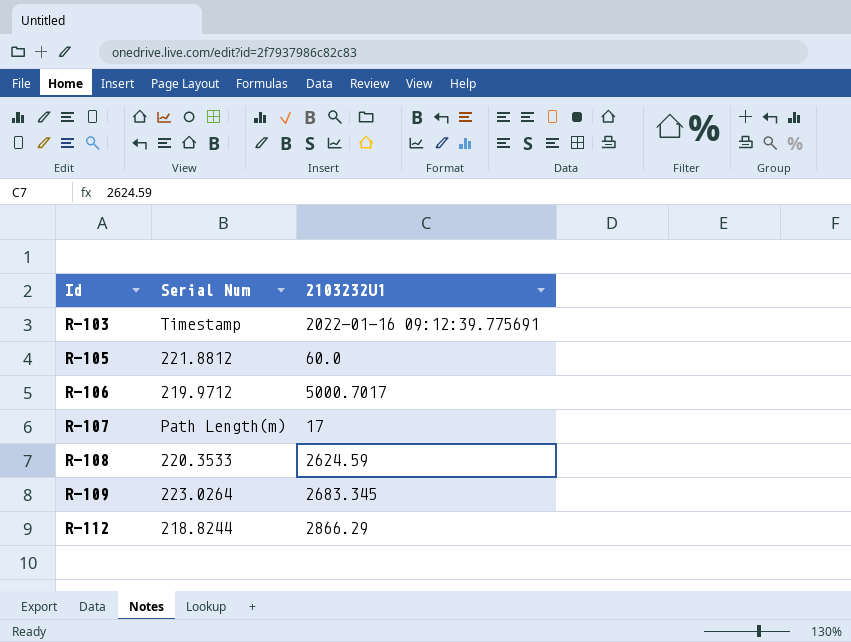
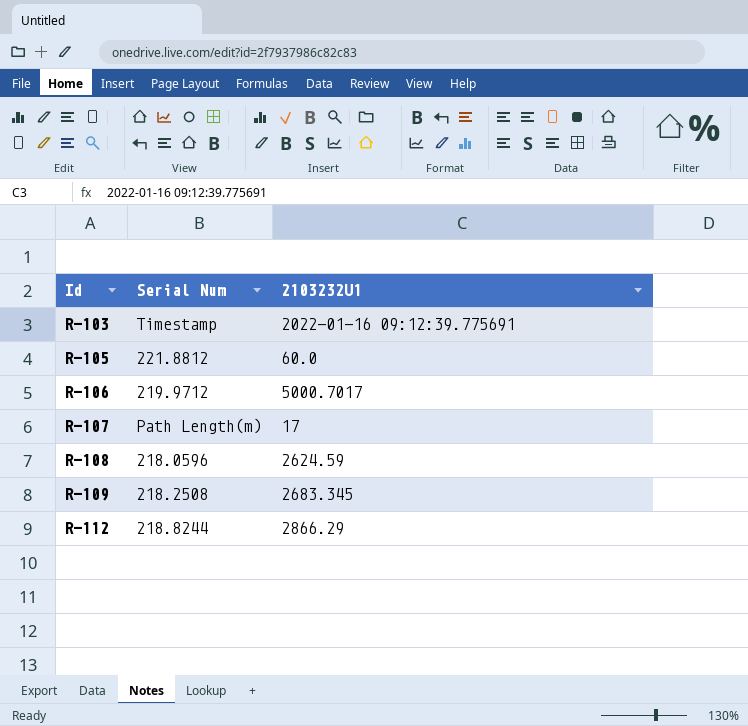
R-108 | Serial Num: 220.3533 -> 218.0596
R-109 | Serial Num: 223.0264 -> 218.2508

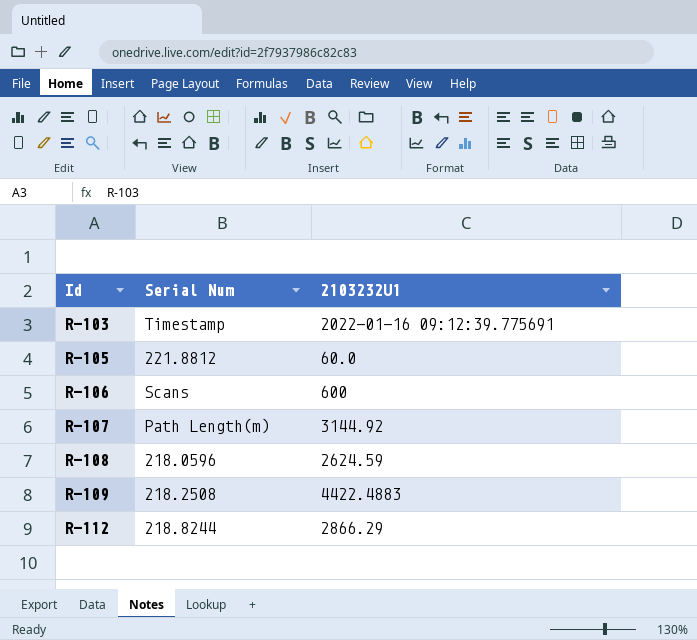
R-106 | Serial Num: 219.9712 -> Scans
R-106 | 2103232U1: 5000.7017 -> 600
R-107 | 2103232U1: 17 -> 3144.92
R-109 | 2103232U1: 2683.345 -> 4422.4883

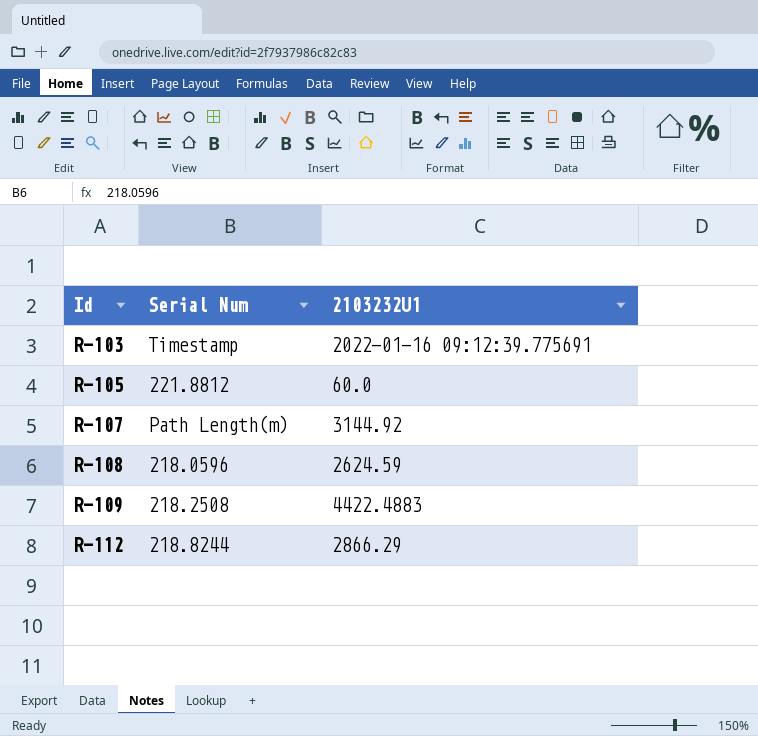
row R-106: Scans | 600 -> none

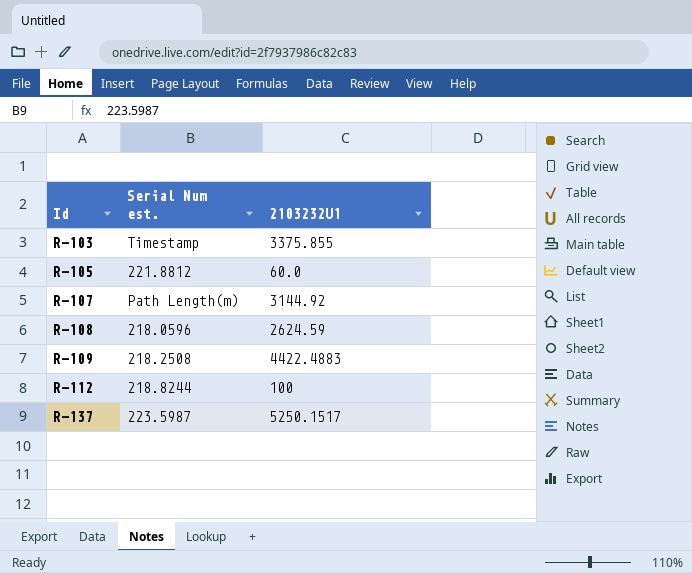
column name: Serial Num -> Serial Num est.
R-103 | 2103232U1: 2022-01-16 09:12:39.775691 -> 3375.855
R-112 | 2103232U1: 2866.29 -> 100
row R-137: none -> 223.5987 | 5250.1517

